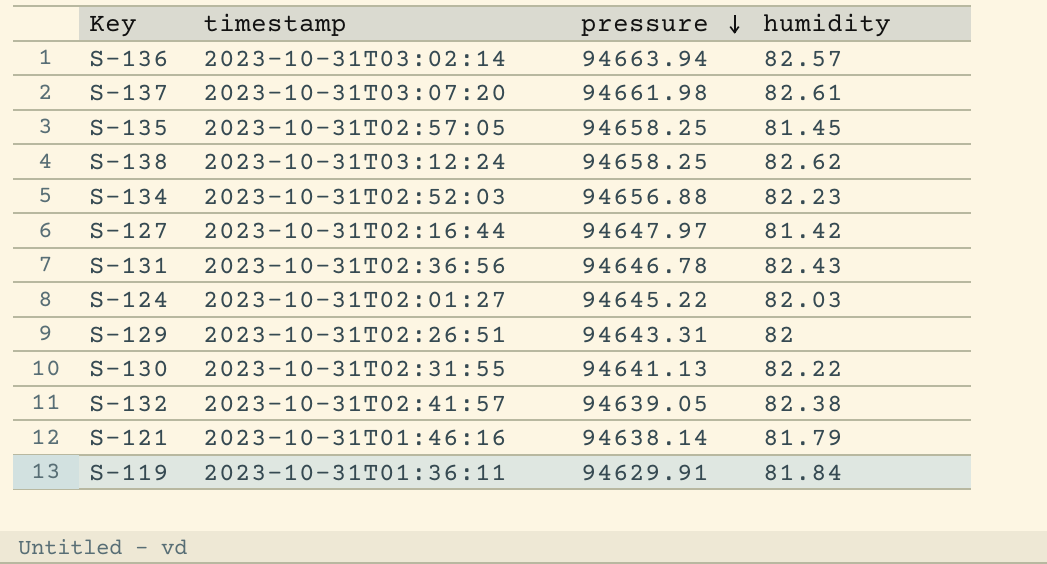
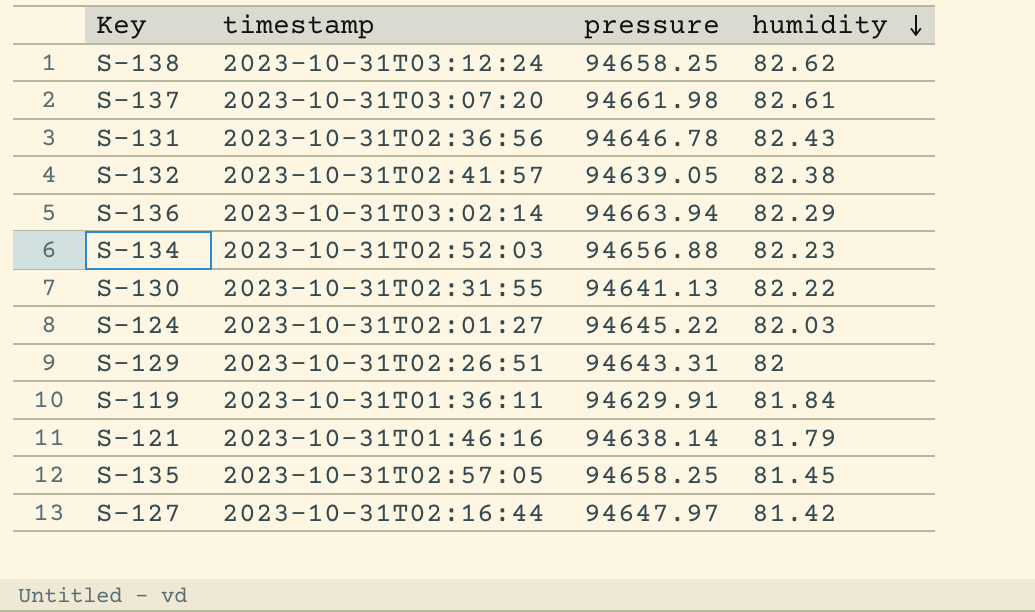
row order: pressure descending -> humidity descending
S-136 | humidity: 82.57 -> 82.29

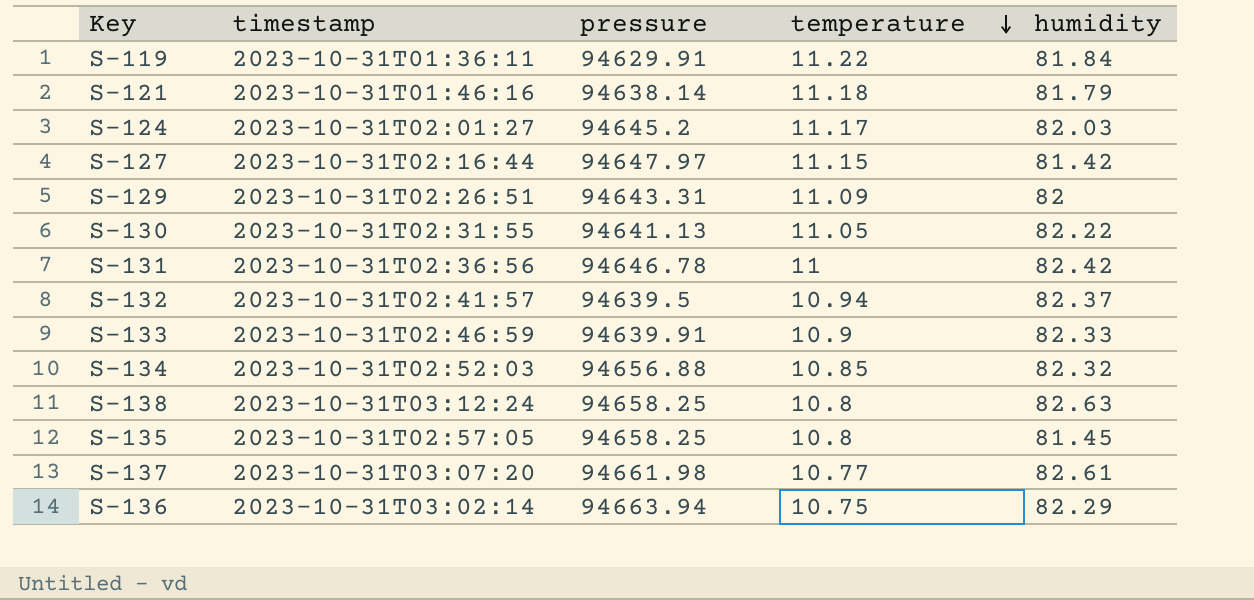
row order: humidity descending -> temperature descending
column temperature | position: none -> 4
S-124 | pressure: 94645.22 -> 94645.2
S-131 | humidity: 82.43 -> 82.42
S-132 | pressure: 94639.05 -> 94639.5
S-132 | humidity: 82.38 -> 82.37
row S-133: none -> 2023-10-31T02:46:59 | 94639.91 | 10.9 | 82.33
S-134 | humidity: 82.23 -> 82.32
S-138 | humidity: 82.62 -> 82.63

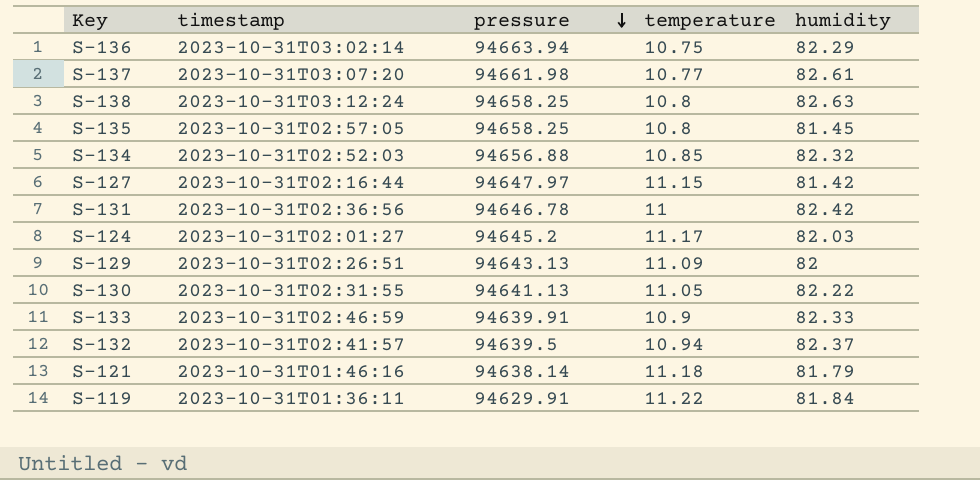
row order: temperature descending -> pressure descending
S-129 | pressure: 94643.31 -> 94643.13

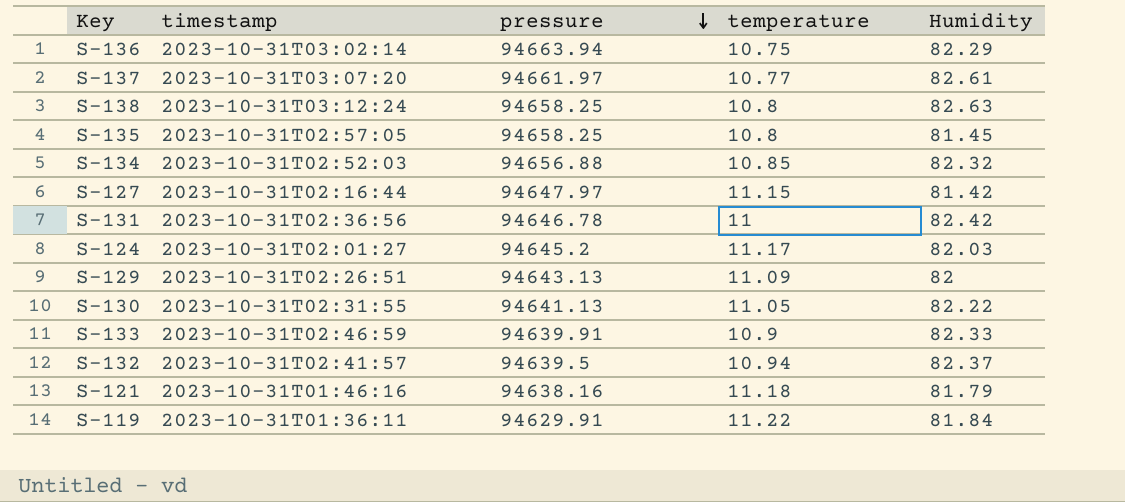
column name: humidity -> Humidity
S-137 | pressure: 94661.98 -> 94661.97
S-121 | pressure: 94638.14 -> 94638.16

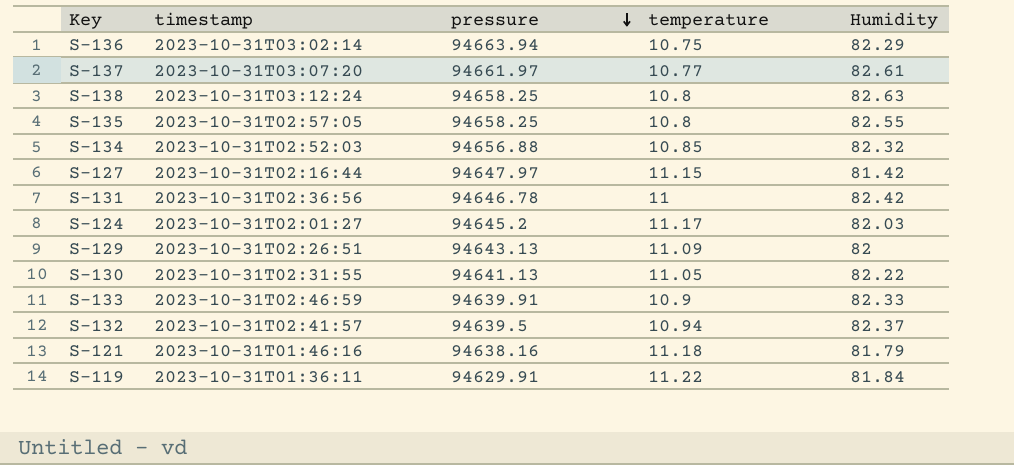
S-135 | Humidity: 81.45 -> 82.55

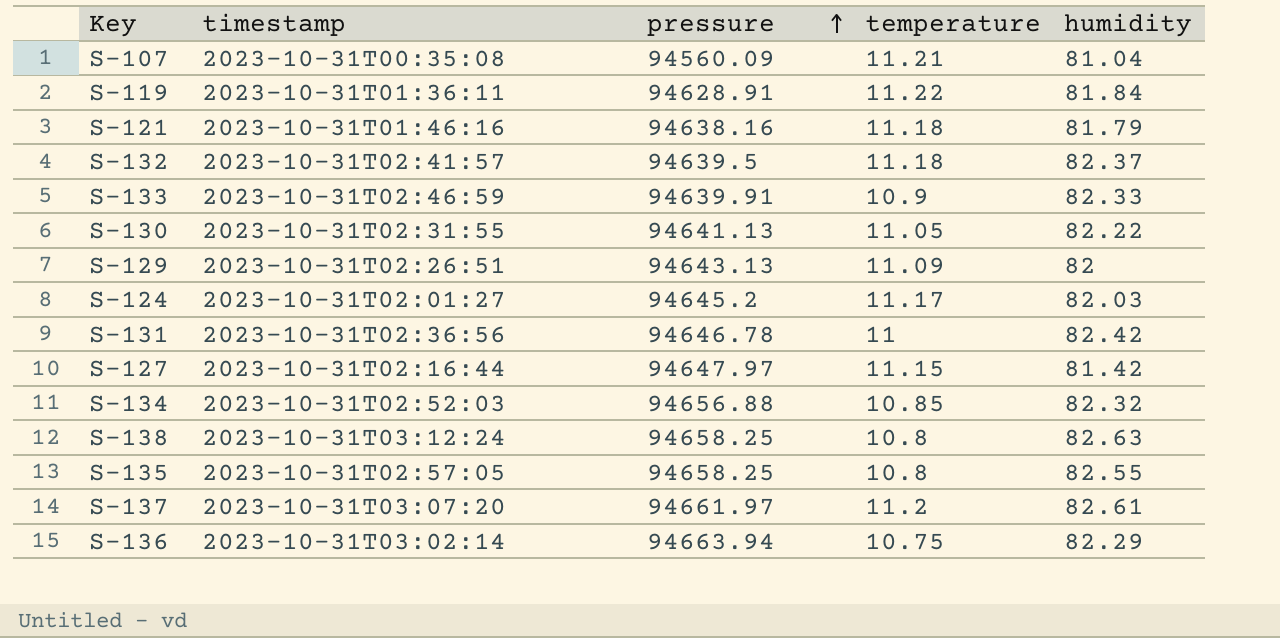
row order: pressure descending -> pressure ascending
column name: Humidity -> humidity
row S-107: none -> 2023-10-31T00:35:08 | 94560.09 | 11.21 | 81.04
S-119 | pressure: 94629.91 -> 94628.91
S-132 | temperature: 10.94 -> 11.18
S-137 | temperature: 10.77 -> 11.2

